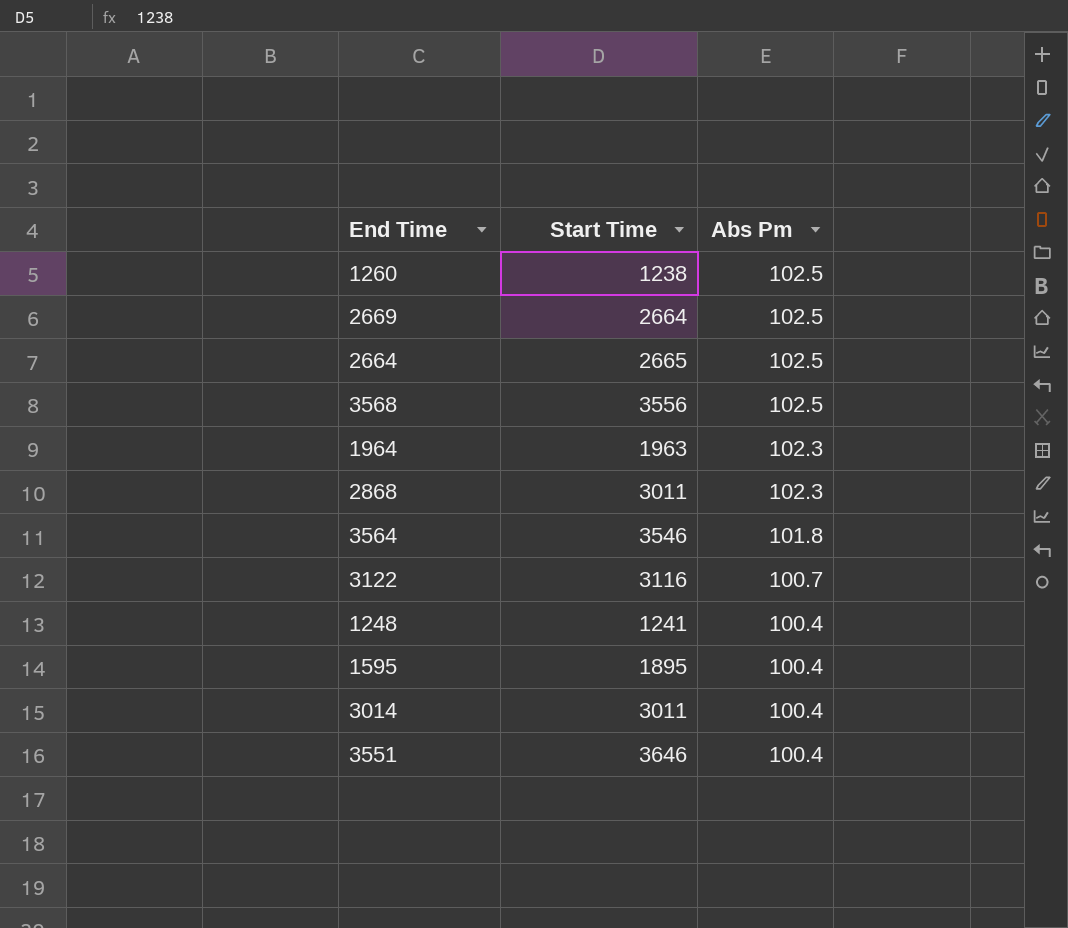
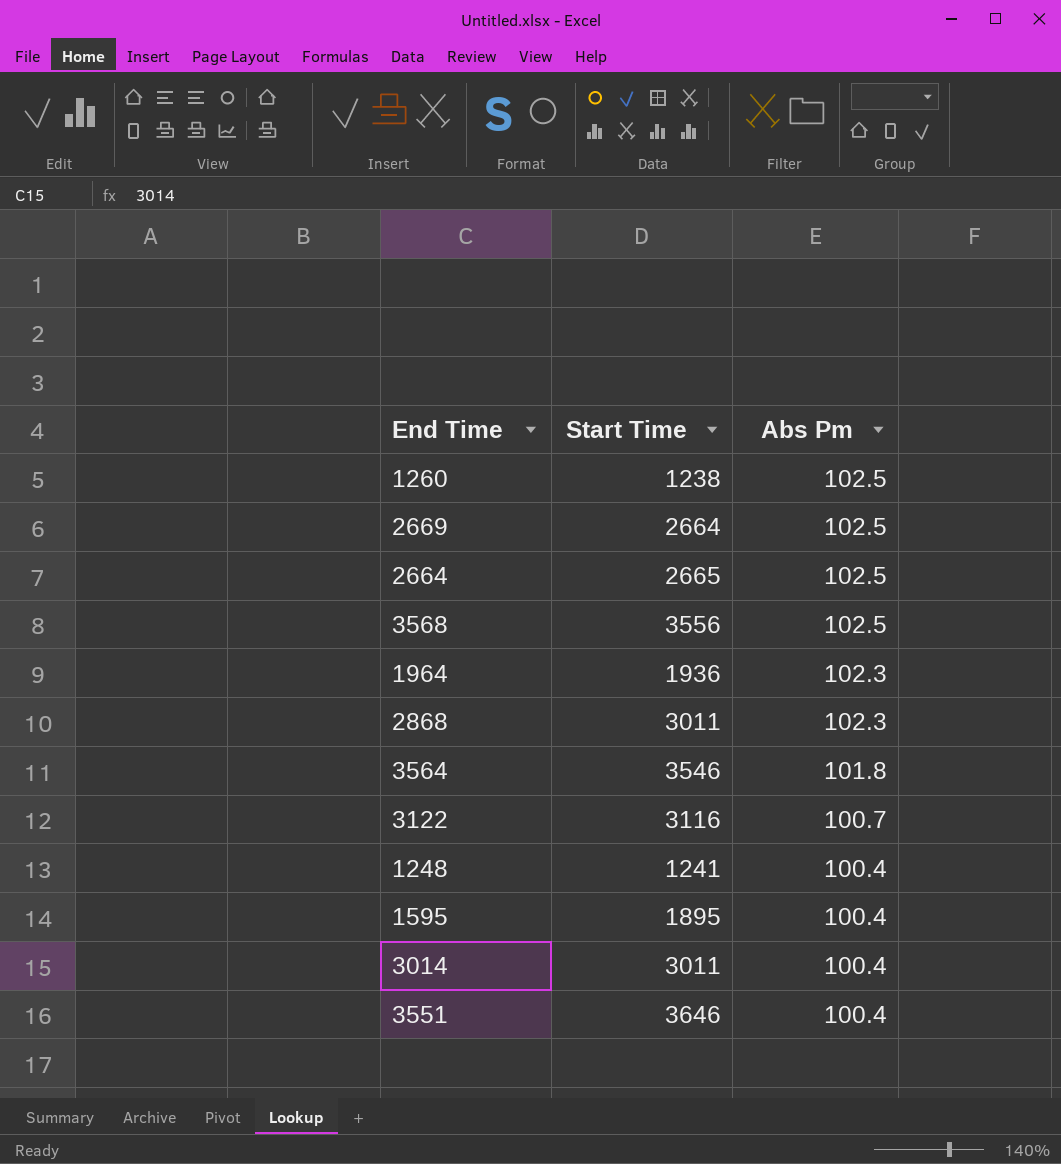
1964 | Start Time: 1963 -> 1936

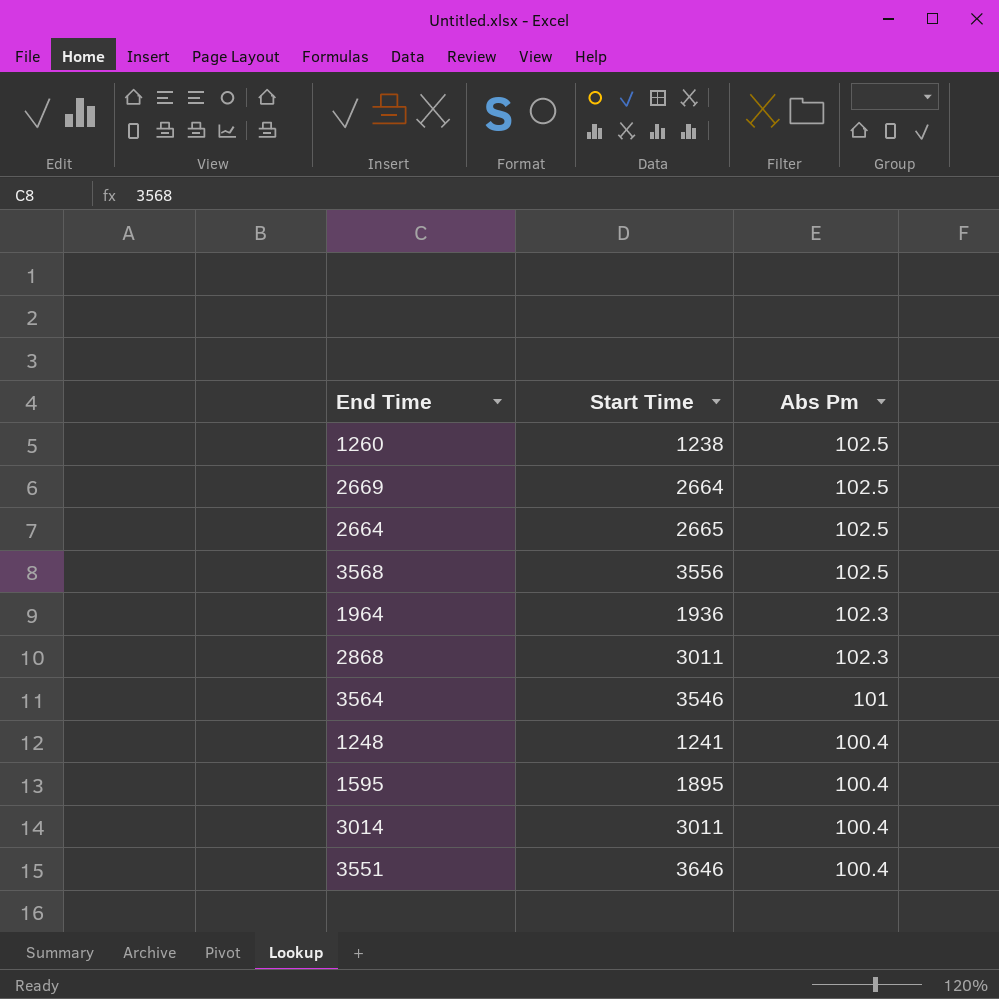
row 3122: 3116 | 100.7 -> none
3564 | Abs Pm: 101.8 -> 101

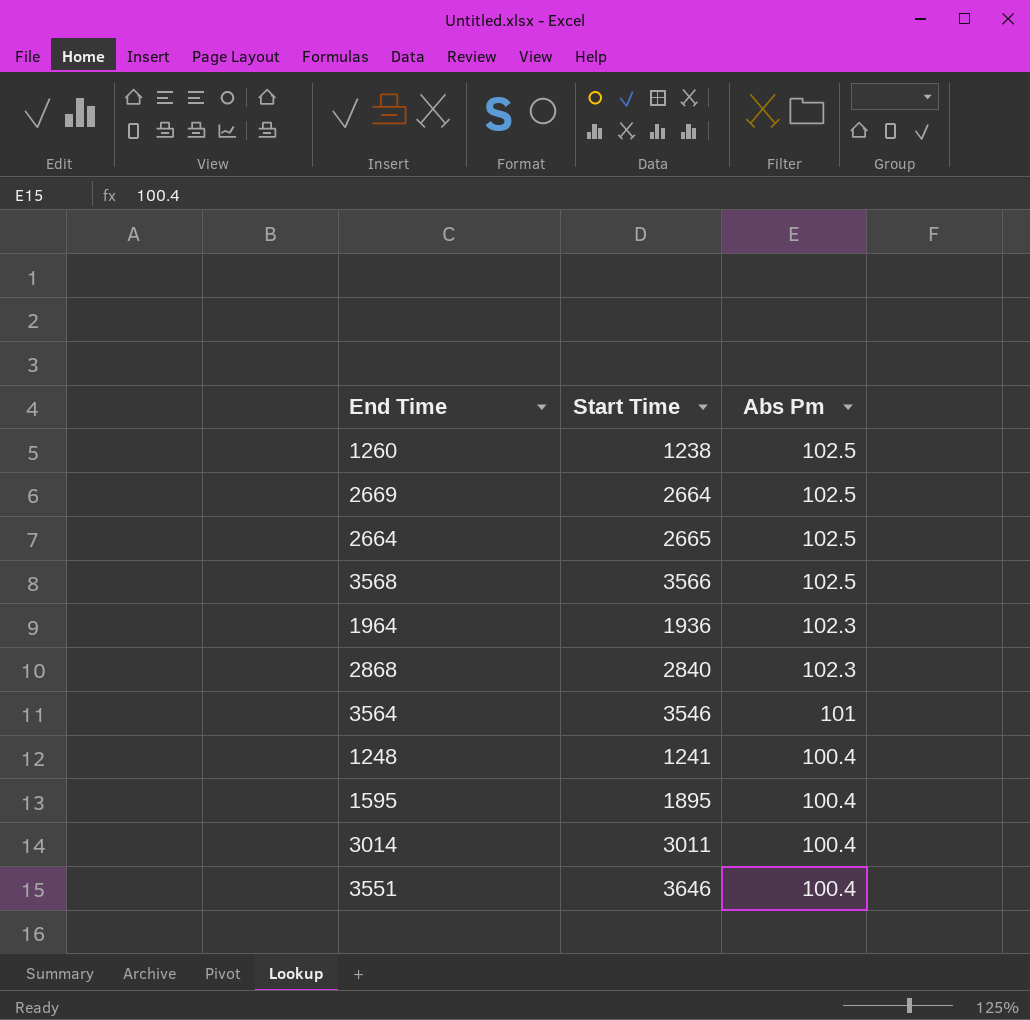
3568 | Start Time: 3556 -> 3566
2868 | Start Time: 3011 -> 2840

